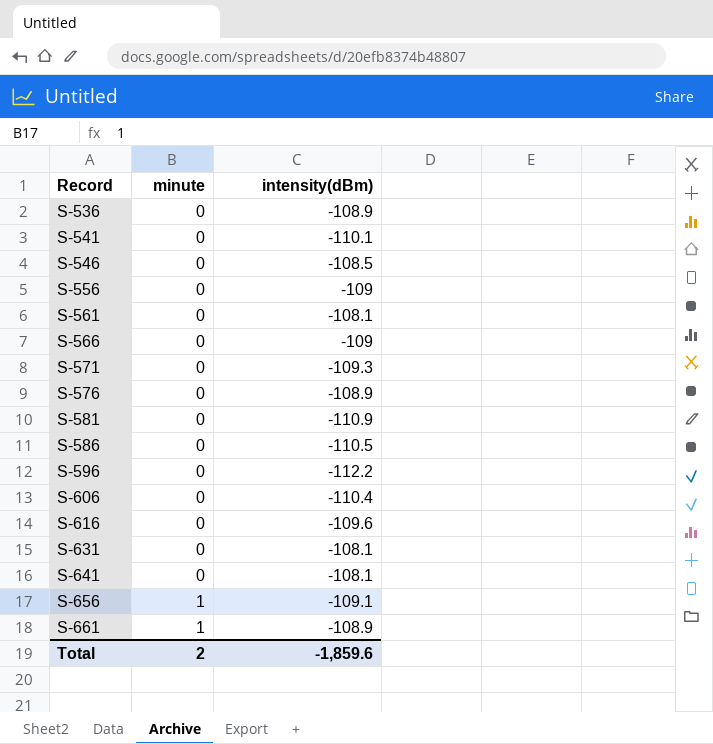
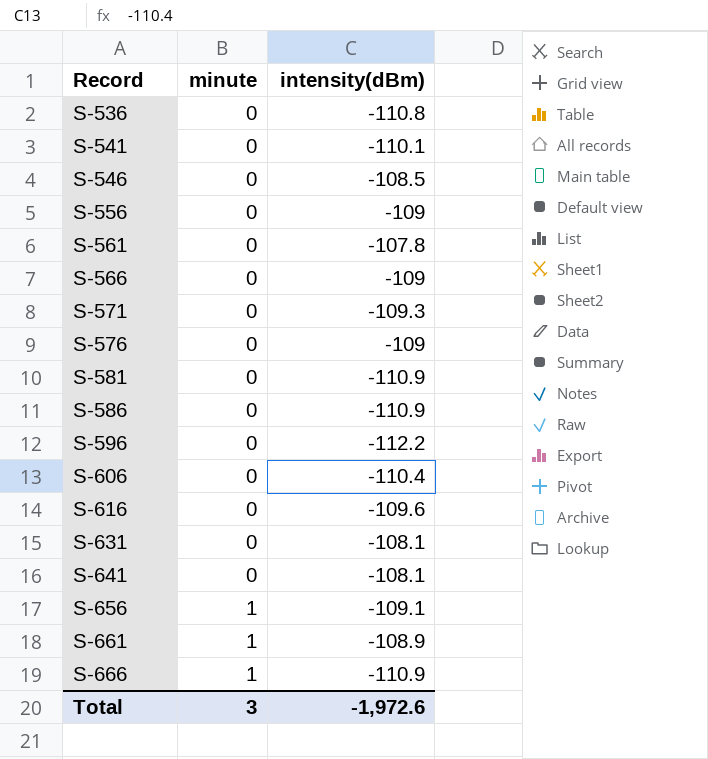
S-536 | intensity(dBm): -108.9 -> -110.8
S-561 | intensity(dBm): -108.1 -> -107.8
S-576 | intensity(dBm): -108.9 -> -109
S-586 | intensity(dBm): -110.5 -> -110.9
row S-666: none -> 1 | -110.9
Total | minute: 2 -> 3
Total | intensity(dBm): -1,859.6 -> -1,972.6

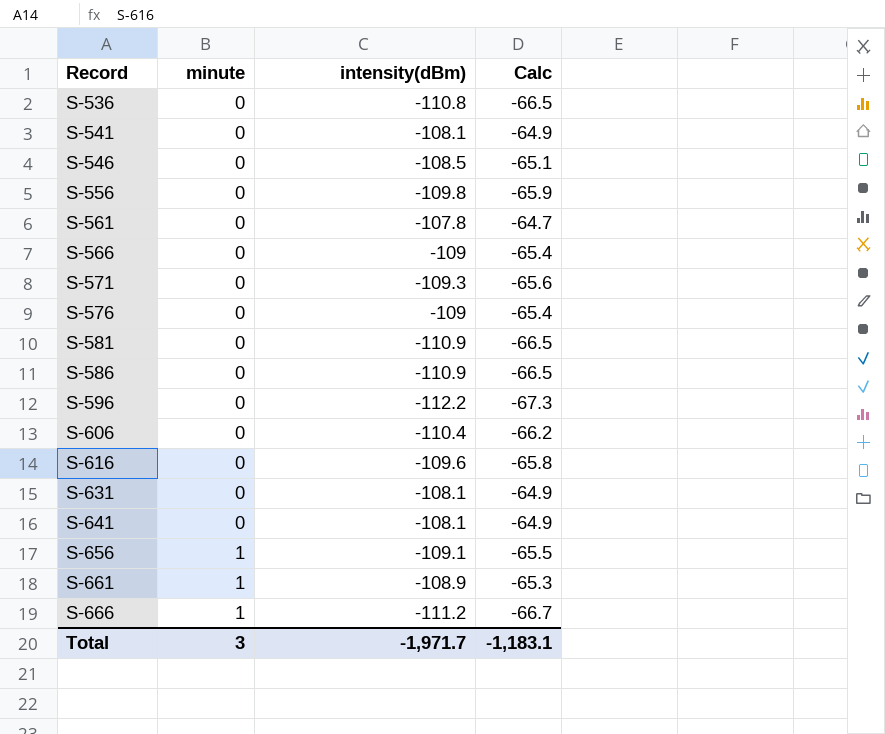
column Calc | formula: none -> [intensity(dBm)] * 0.6
S-541 | intensity(dBm): -110.1 -> -108.1
S-556 | intensity(dBm): -109 -> -109.8
S-666 | intensity(dBm): -110.9 -> -111.2
Total | intensity(dBm): -1,972.6 -> -1,971.7

